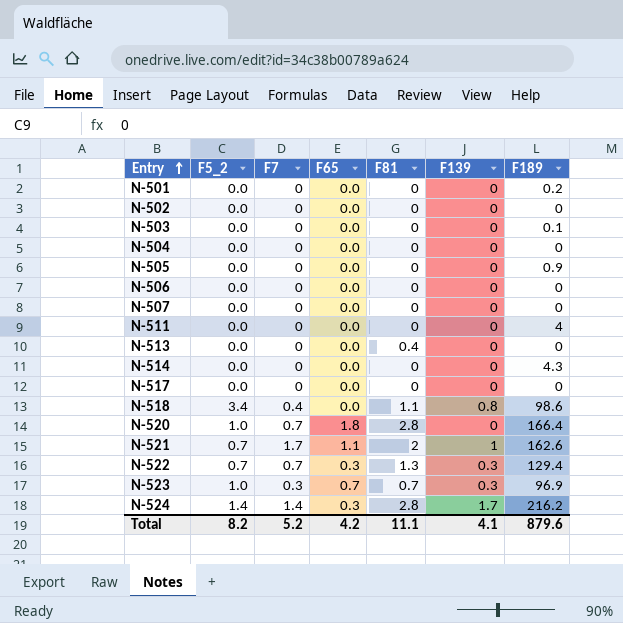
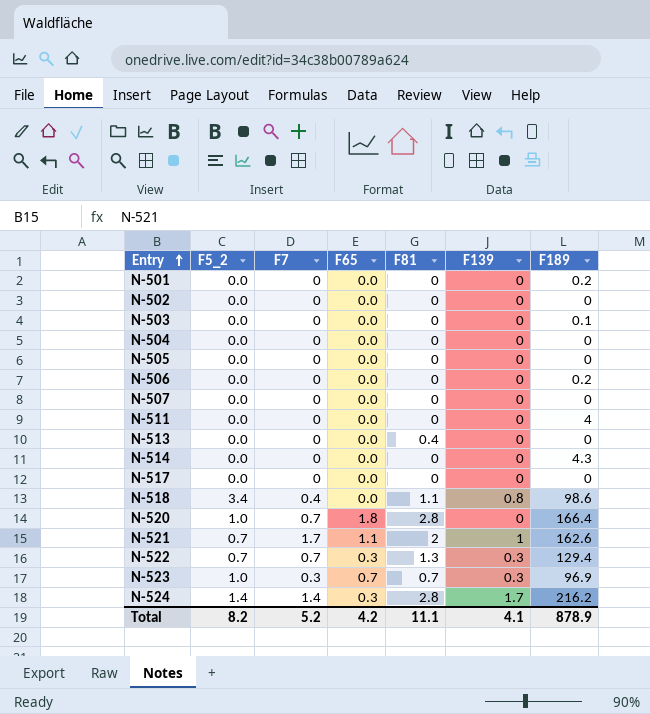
N-505 | F189: 0.9 -> 0
N-506 | F189: 0 -> 0.2
Total | F189: 879.6 -> 878.9

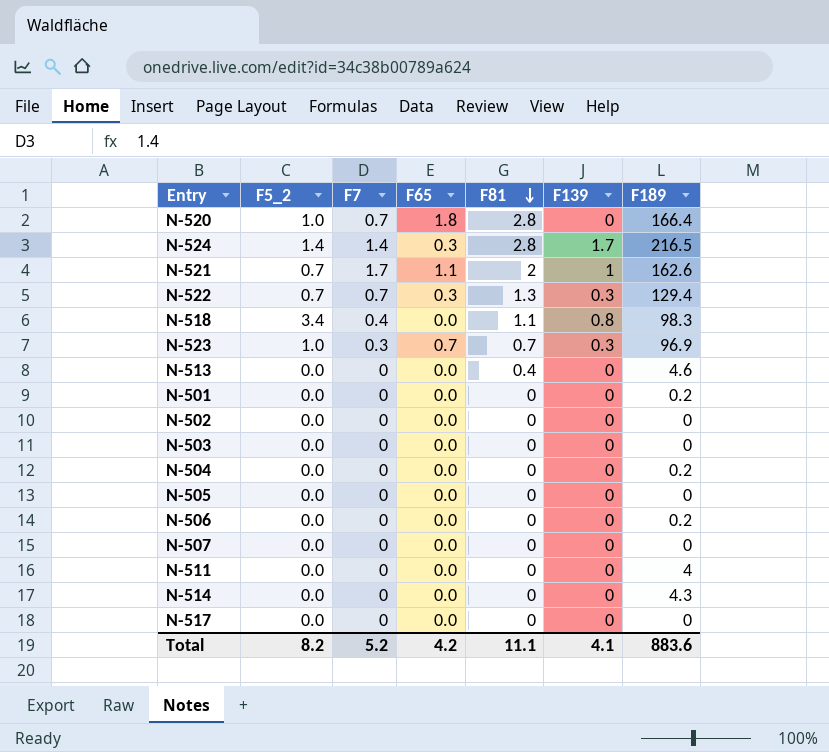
row order: Entry ascending -> F81 descending
N-524 | F189: 216.2 -> 216.5
N-518 | F189: 98.6 -> 98.3
N-513 | F189: 0 -> 4.6
N-503 | F189: 0.1 -> 0
N-504 | F189: 0 -> 0.2
Total | F189: 878.9 -> 883.6

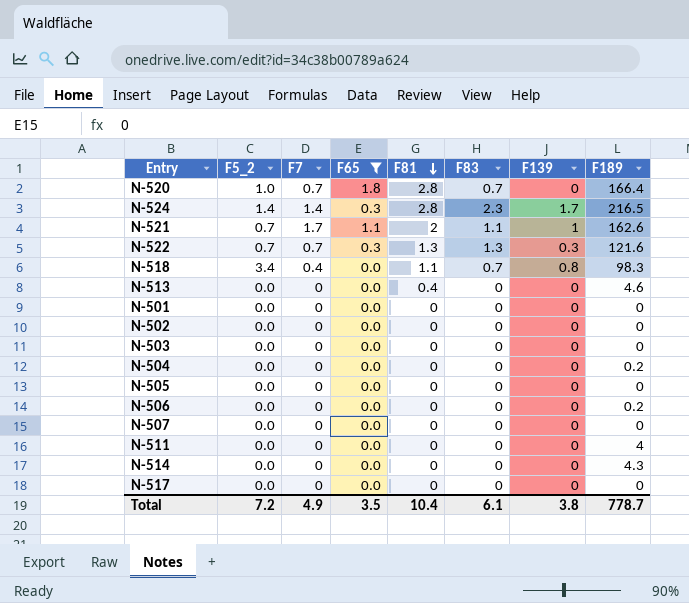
filter: none -> F65 != 0.7
column F83 | position: none -> 6
N-522 | F189: 129.4 -> 121.6
N-501 | F189: 0.2 -> 0
Total | F5_2: 8.2 -> 7.2
Total | F7: 5.2 -> 4.9
Total | F65: 4.2 -> 3.5
Total | F81: 11.1 -> 10.4
Total | F139: 4.1 -> 3.8
Total | F189: 883.6 -> 778.7

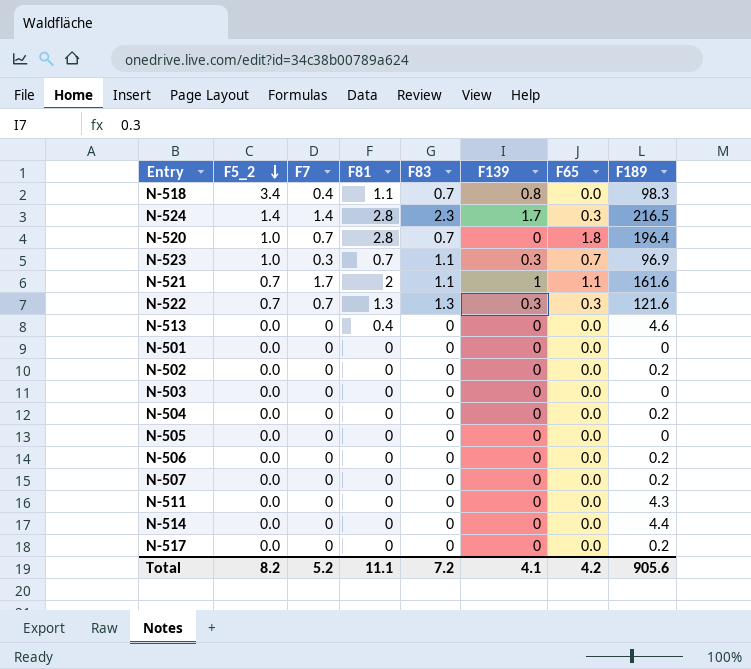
filter: F65 != 0.7 -> none
row order: F81 descending -> F5_2 descending
column F65 | position: 4 -> 7
N-520 | F189: 166.4 -> 196.4
N-521 | F189: 162.6 -> 161.6
N-502 | F189: 0 -> 0.2
N-507 | F189: 0 -> 0.2
N-511 | F189: 4 -> 4.3
N-514 | F189: 4.3 -> 4.4
N-517 | F189: 0 -> 0.2
Total | F5_2: 7.2 -> 8.2
Total | F7: 4.9 -> 5.2
Total | F81: 10.4 -> 11.1
Total | F83: 6.1 -> 7.2
Total | F139: 3.8 -> 4.1
Total | F65: 3.5 -> 4.2
Total | F189: 778.7 -> 905.6

